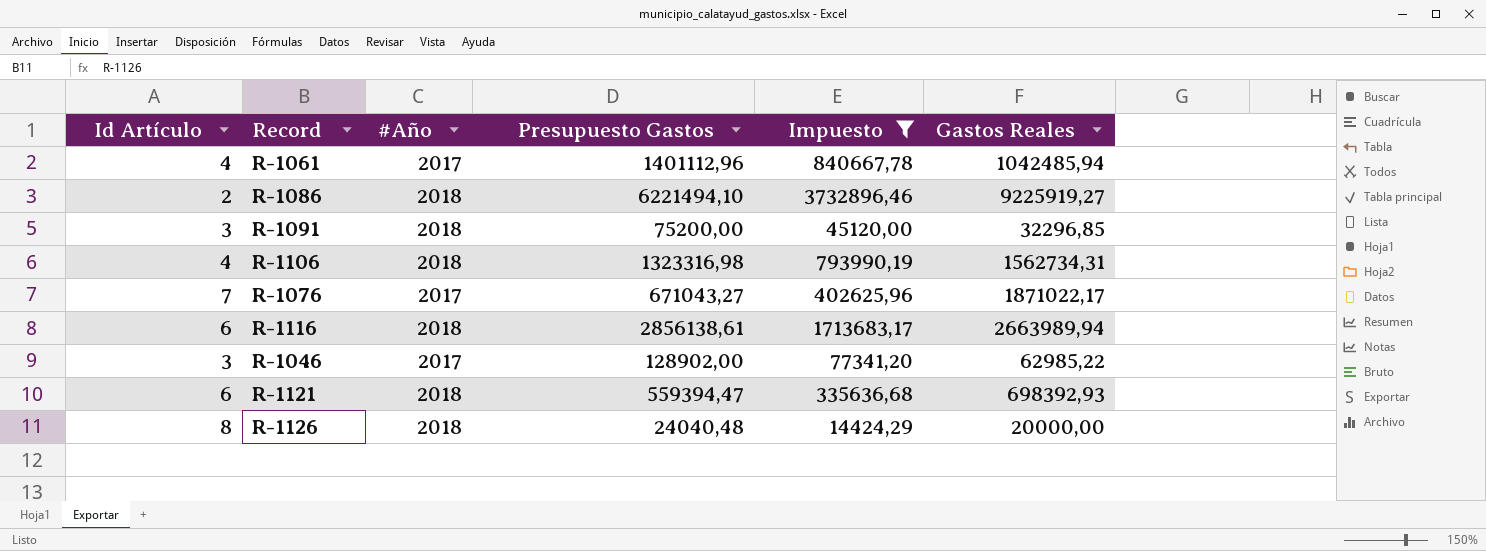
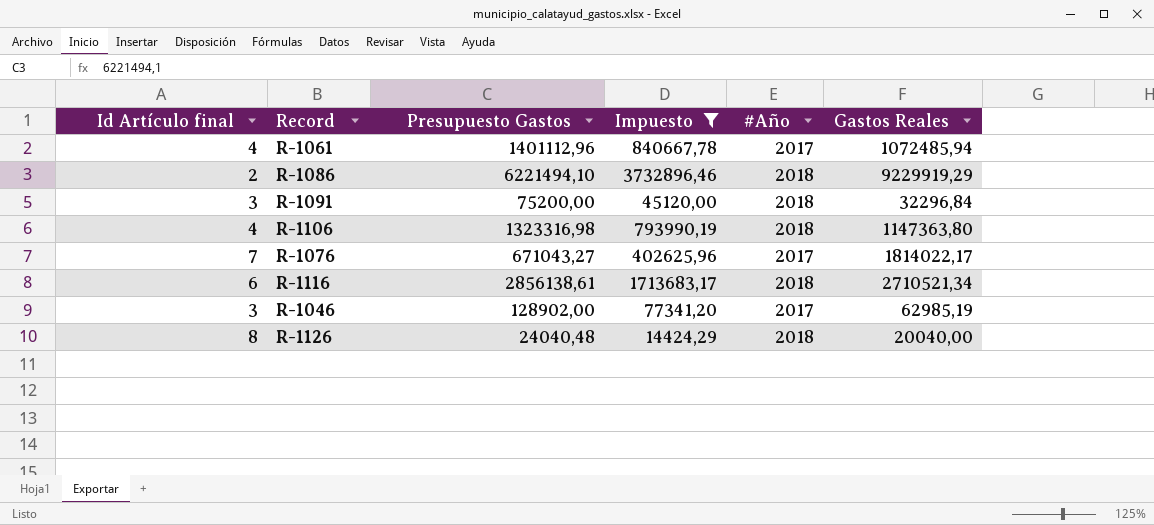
column name: Id Artículo -> Id Artículo final
column #Año | position: 3 -> 5
row R-1121: 6 | 2018 | 559394,47 | 335636,68 | 698392,93 -> none
R-1061 | Gastos Reales: 1042485,94 -> 1072485,94
R-1086 | Gastos Reales: 9225919,27 -> 9229919,29
R-1091 | Gastos Reales: 32296,85 -> 32296,84
R-1106 | Gastos Reales: 1562734,31 -> 1147363,80
R-1076 | Gastos Reales: 1871022,17 -> 1814022,17
R-1116 | Gastos Reales: 2663989,94 -> 2710521,34
R-1046 | Gastos Reales: 62985,22 -> 62985,19
R-1126 | Gastos Reales: 20000,00 -> 20040,00

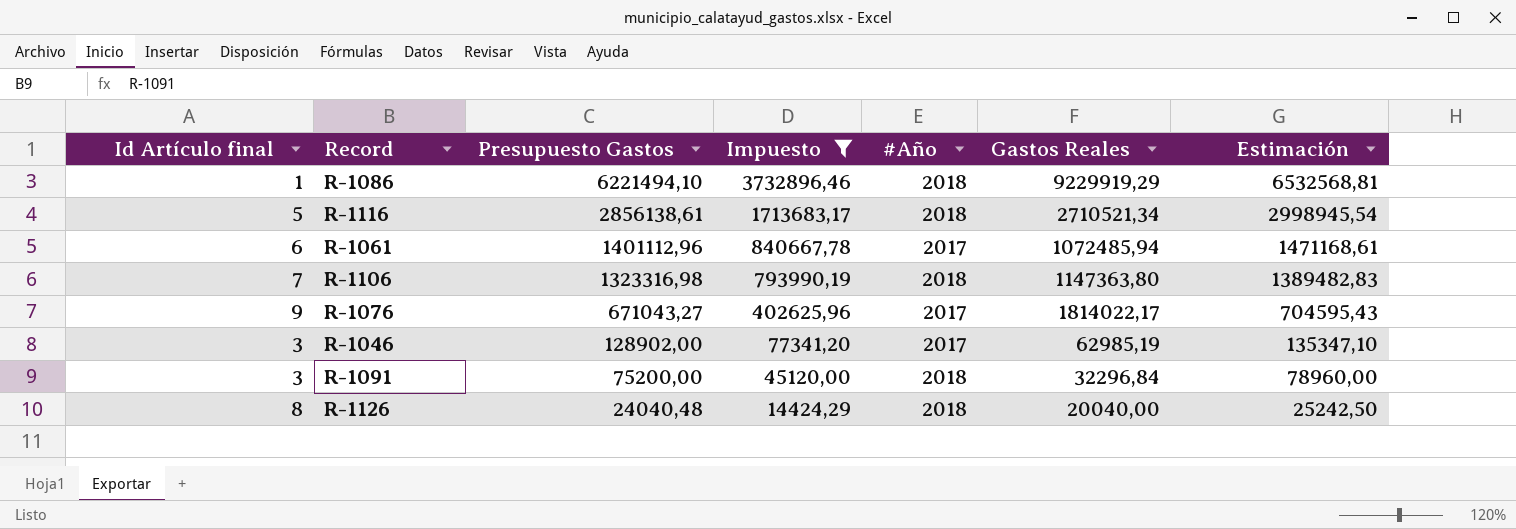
row order: none -> Presupuesto Gastos descending
column Estimación | formula: none -> [Presupuesto Gastos] * 1,05
R-1086 | Id Artículo final: 2 -> 1
R-1116 | Id Artículo final: 6 -> 5
R-1061 | Id Artículo final: 4 -> 6
R-1106 | Id Artículo final: 4 -> 7
R-1076 | Id Artículo final: 7 -> 9

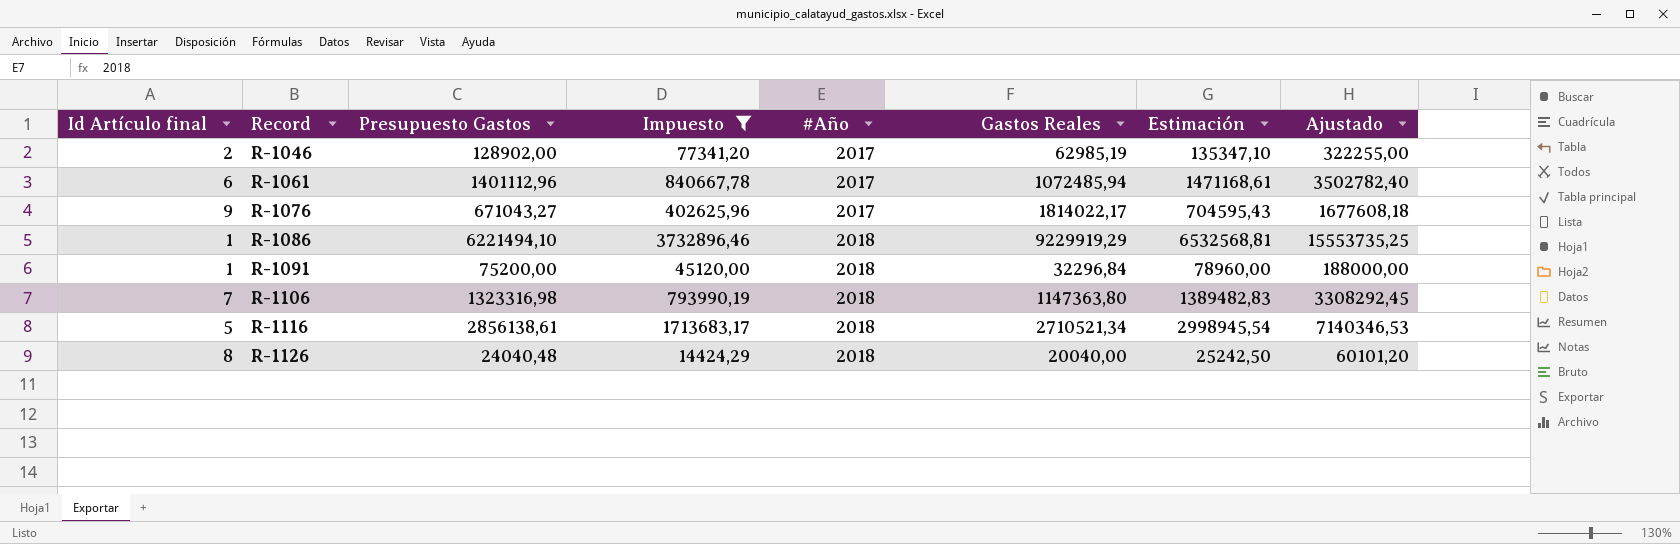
row order: Presupuesto Gastos descending -> Record ascending
column Ajustado | formula: none -> [Presupuesto Gastos] * 2,5
R-1046 | Id Artículo final: 3 -> 2
R-1091 | Id Artículo final: 3 -> 1

